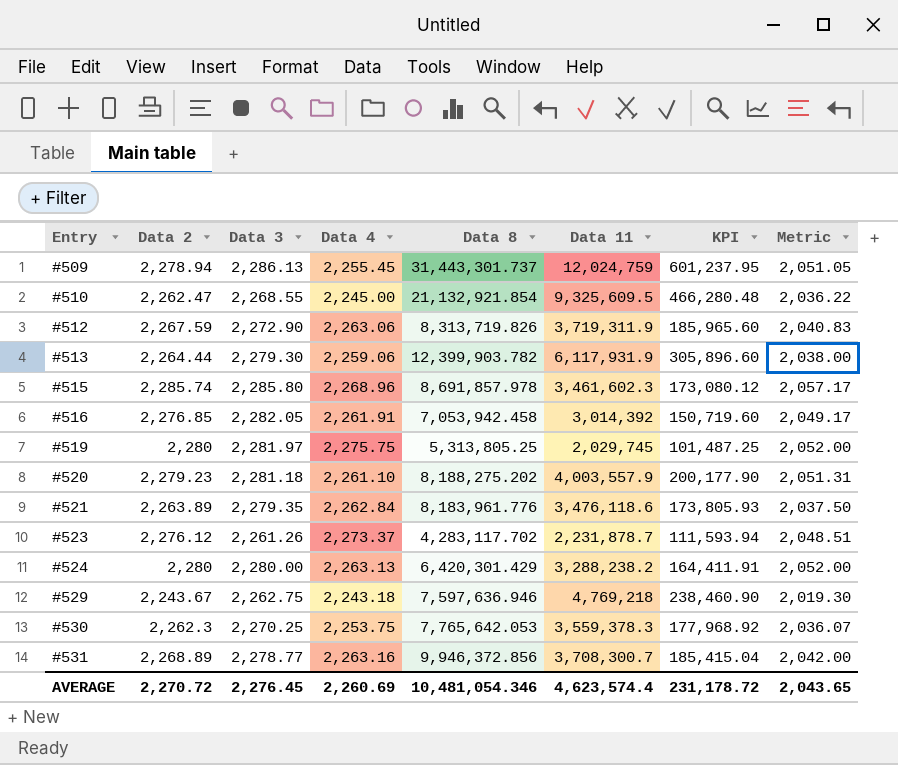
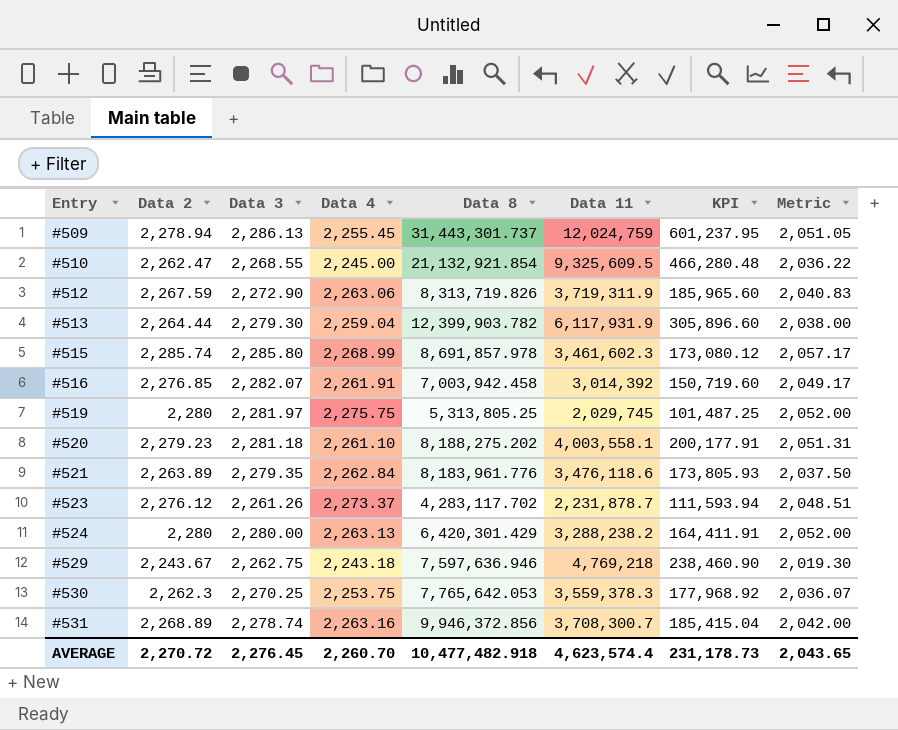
#513 | Data 4: 2,259.06 -> 2,259.04
#515 | Data 4: 2,268.96 -> 2,268.99
#516 | Data 3: 2,282.05 -> 2,282.07
#516 | Data 8: 7,053,942.458 -> 7,003,942.458
#520 | Data 11: 4,003,557.9 -> 4,003,558.1
#520 | KPI: 200,177.90 -> 200,177.91
#531 | Data 3: 2,278.77 -> 2,278.74
AVERAGE | Data 4: 2,260.69 -> 2,260.70
AVERAGE | Data 8: 10,481,054.346 -> 10,477,482.918
AVERAGE | KPI: 231,178.72 -> 231,178.73

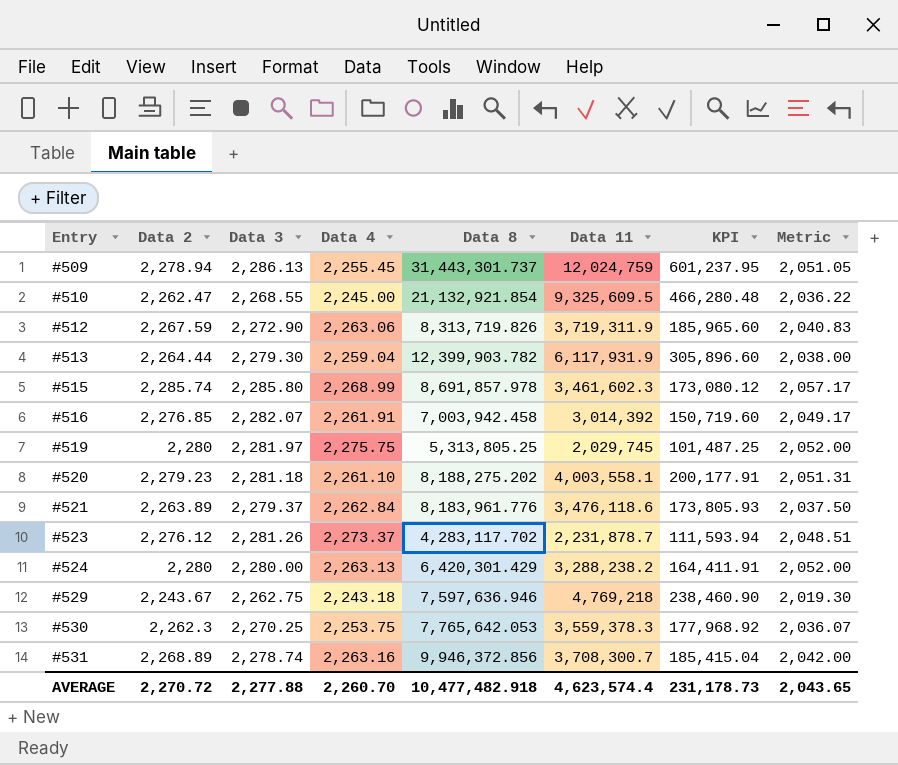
#521 | Data 3: 2,279.35 -> 2,279.37
#523 | Data 3: 2,261.26 -> 2,281.26
AVERAGE | Data 3: 2,276.45 -> 2,277.88

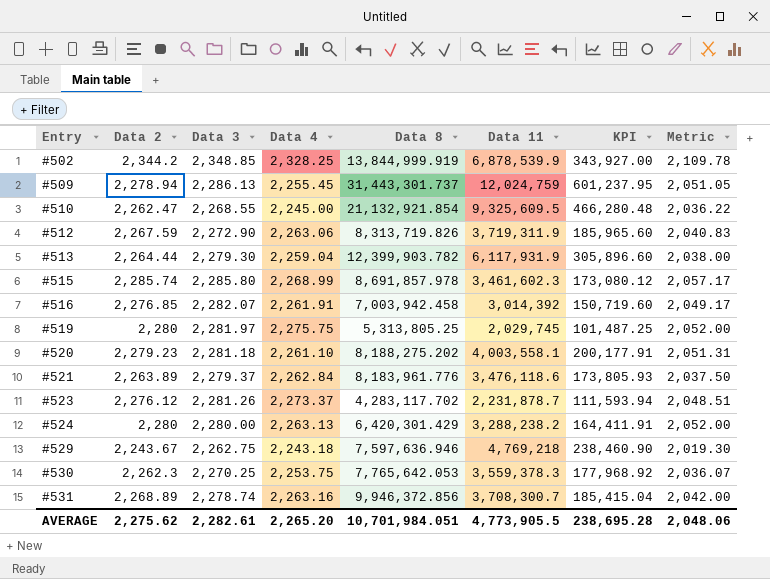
row #502: none -> 2,344.2 | 2,348.85 | 2,328.25 | 13,844,999.919 | 6,878,539.9 | 343,927.00 | 2,109.78
AVERAGE | Data 2: 2,270.72 -> 2,275.62
AVERAGE | Data 3: 2,277.88 -> 2,282.61
AVERAGE | Data 4: 2,260.70 -> 2,265.20
AVERAGE | Data 8: 10,477,482.918 -> 10,701,984.051
AVERAGE | Data 11: 4,623,574.4 -> 4,773,905.5
AVERAGE | KPI: 231,178.73 -> 238,695.28
AVERAGE | Metric: 2,043.65 -> 2,048.06

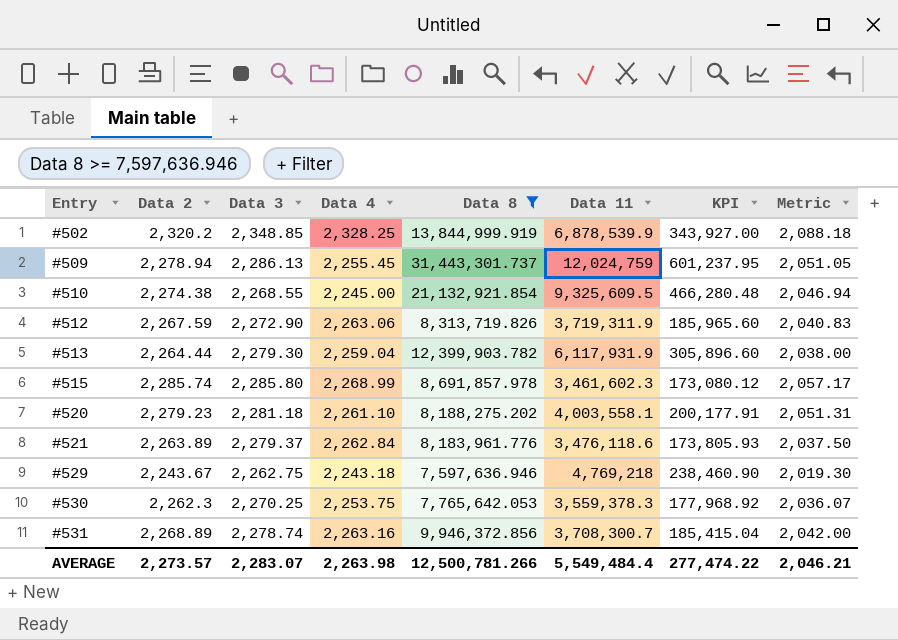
filter: none -> Data 8 >= 7,597,636.946
#502 | Data 2: 2,344.2 -> 2,320.2
#502 | Metric: 2,109.78 -> 2,088.18
#510 | Data 2: 2,262.47 -> 2,274.38
#510 | Metric: 2,036.22 -> 2,046.94
AVERAGE | Data 2: 2,275.62 -> 2,273.57
AVERAGE | Data 3: 2,282.61 -> 2,283.07
AVERAGE | Data 4: 2,265.20 -> 2,263.98
AVERAGE | Data 8: 10,701,984.051 -> 12,500,781.266
AVERAGE | Data 11: 4,773,905.5 -> 5,549,484.4
AVERAGE | KPI: 238,695.28 -> 277,474.22
AVERAGE | Metric: 2,048.06 -> 2,046.21

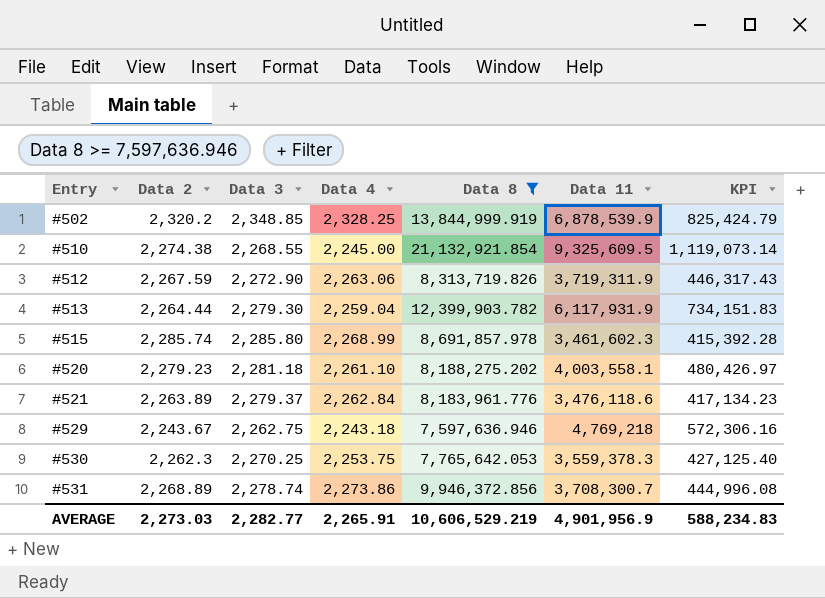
column Metric | formula: [Data 2] * 0.9 -> none
column KPI | formula: [Data 11] * 0.05 -> [Data 11] * 0.12
row #509: 2,278.94 | 2,286.13 | 2,255.45 | 31,443,301.737 | 12,024,759 | 601,237.95 | 2,051.05 -> none
#531 | Data 4: 2,263.16 -> 2,273.86
AVERAGE | Data 2: 2,273.57 -> 2,273.03
AVERAGE | Data 3: 2,283.07 -> 2,282.77
AVERAGE | Data 4: 2,263.98 -> 2,265.91
AVERAGE | Data 8: 12,500,781.266 -> 10,606,529.219
AVERAGE | Data 11: 5,549,484.4 -> 4,901,956.9
AVERAGE | KPI: 277,474.22 -> 588,234.83

